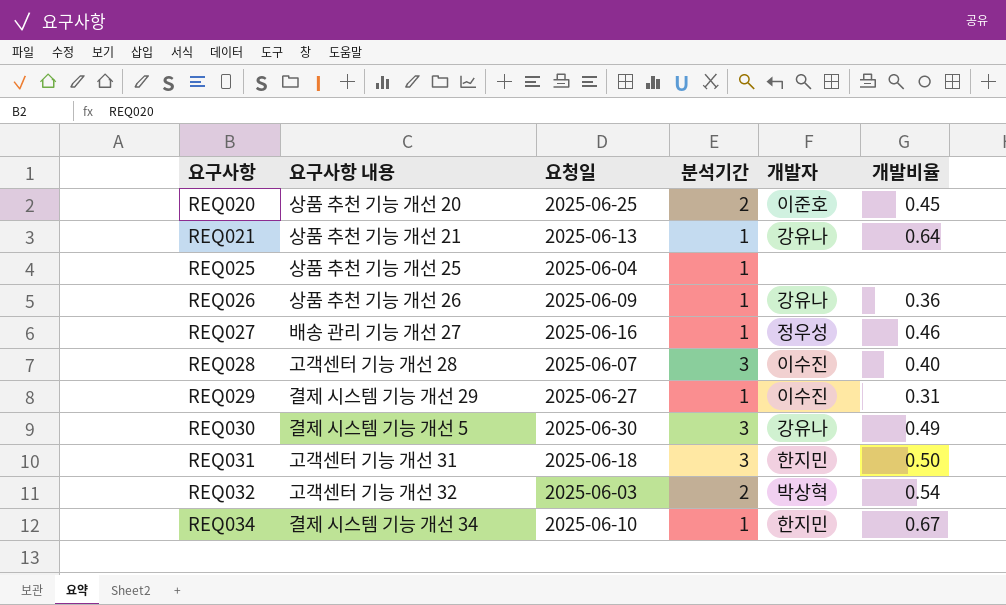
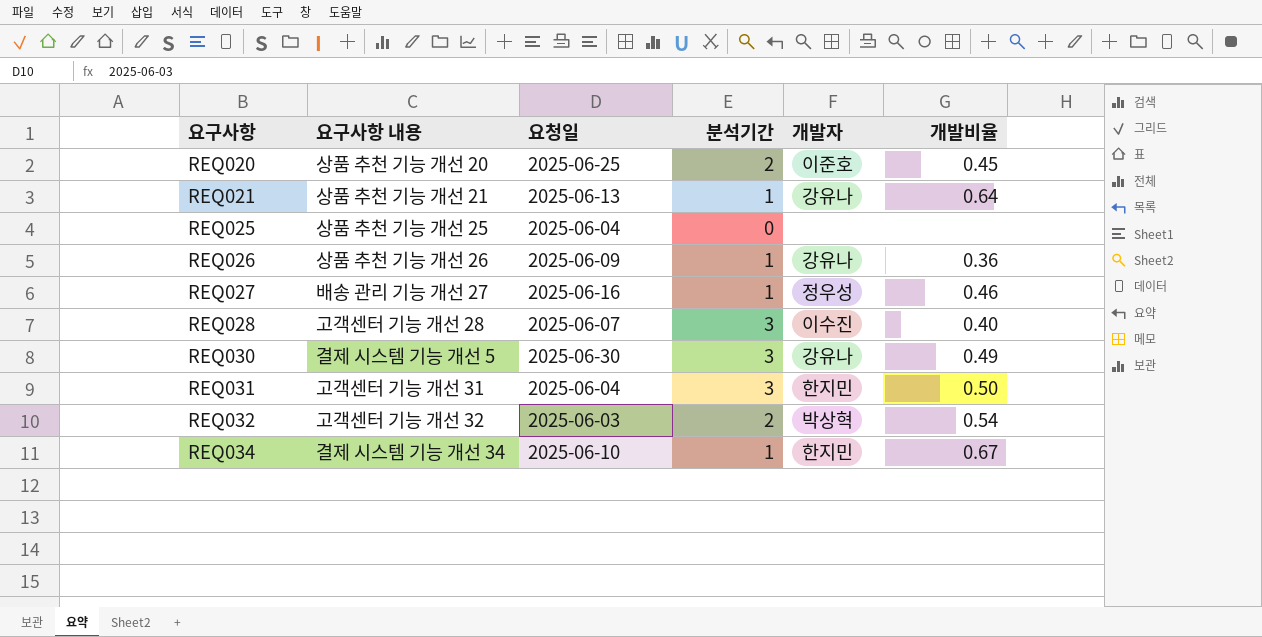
row REQ029: 결제 시스템 기능 개선 29 | 2025-06-27 | 1 | 이수진 | 0.31 -> none
REQ025 | 분석기간: 1 -> 0
REQ031 | 요청일: 2025-06-18 -> 2025-06-04

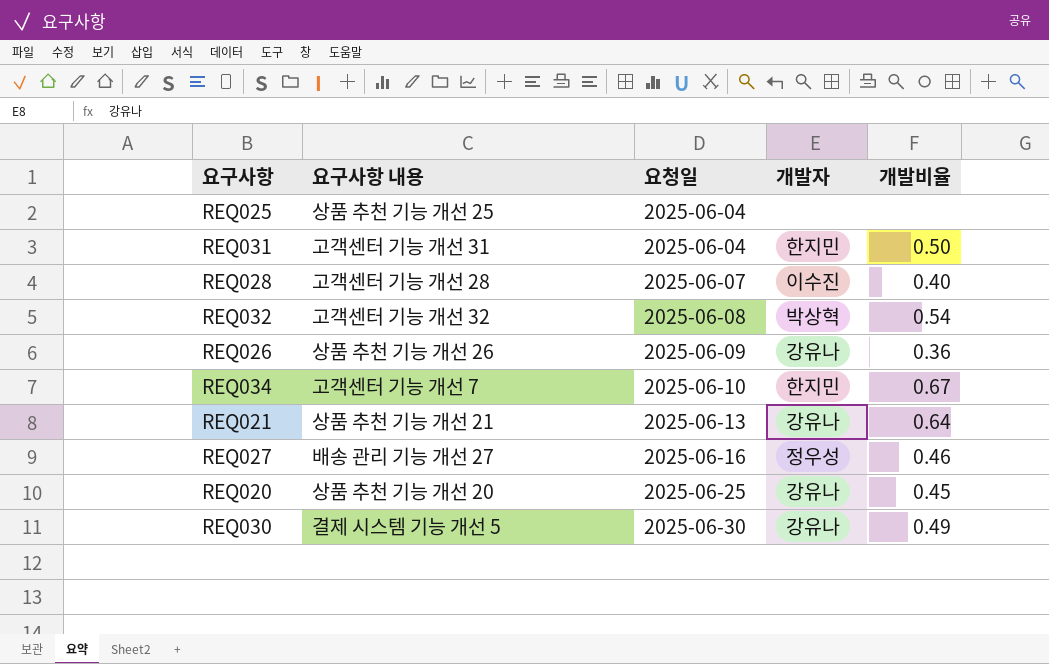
row order: 요구사항 ascending -> 요청일 ascending
column 분석기간 | position: 4 -> none
REQ032 | 요청일: 2025-06-03 -> 2025-06-08
REQ034 | 요구사항 내용: 결제 시스템 기능 개선 34 -> 고객센터 기능 개선 7
REQ020 | 개발자: 이준호 -> 강유나

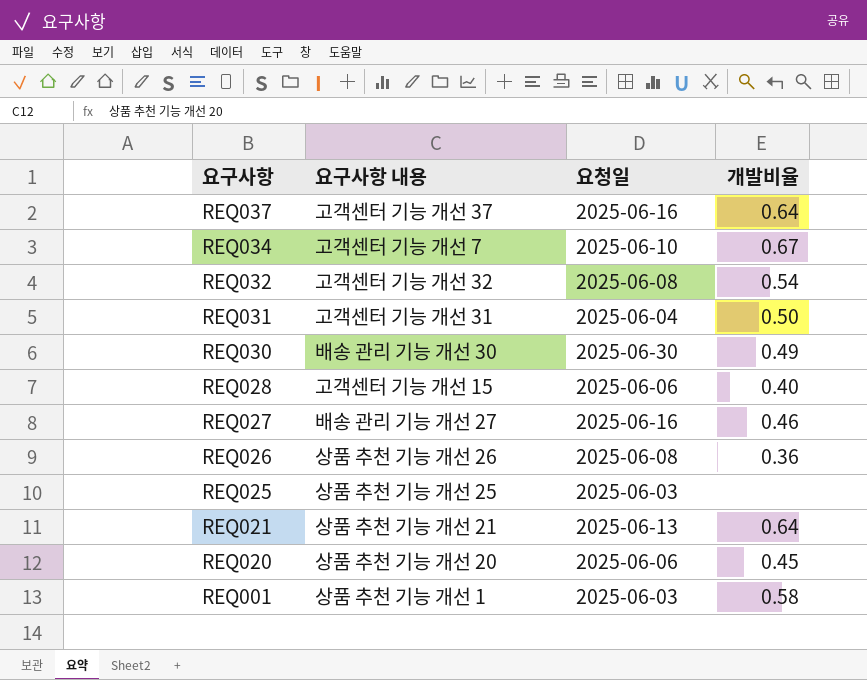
row order: 요청일 ascending -> 요구사항 descending
column 개발자 | position: 4 -> none
row REQ037: none -> 고객센터 기능 개선 37 | 2025-06-16 | 0.64
REQ030 | 요구사항 내용: 결제 시스템 기능 개선 5 -> 배송 관리 기능 개선 30
REQ028 | 요구사항 내용: 고객센터 기능 개선 28 -> 고객센터 기능 개선 15
REQ028 | 요청일: 2025-06-07 -> 2025-06-06
REQ026 | 요청일: 2025-06-09 -> 2025-06-08
REQ025 | 요청일: 2025-06-04 -> 2025-06-03
REQ020 | 요청일: 2025-06-25 -> 2025-06-06
row REQ001: none -> 상품 추천 기능 개선 1 | 2025-06-03 | 0.58

